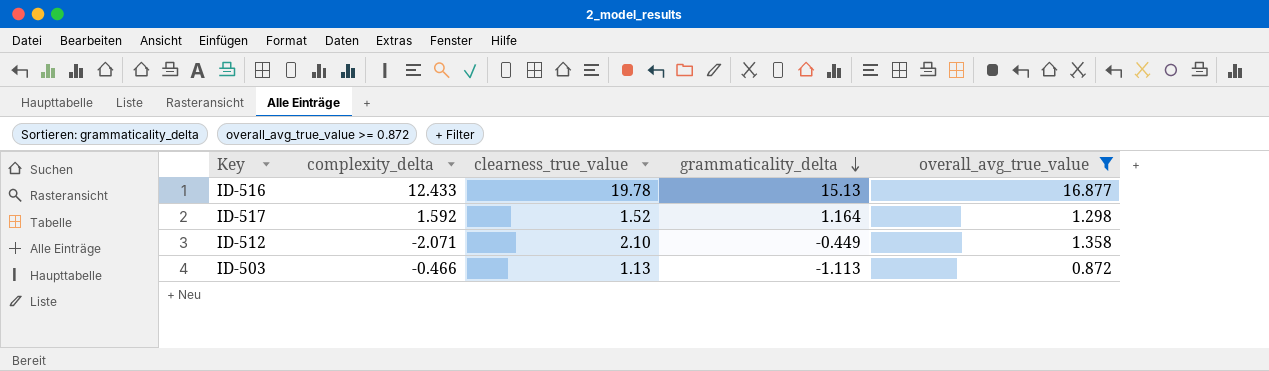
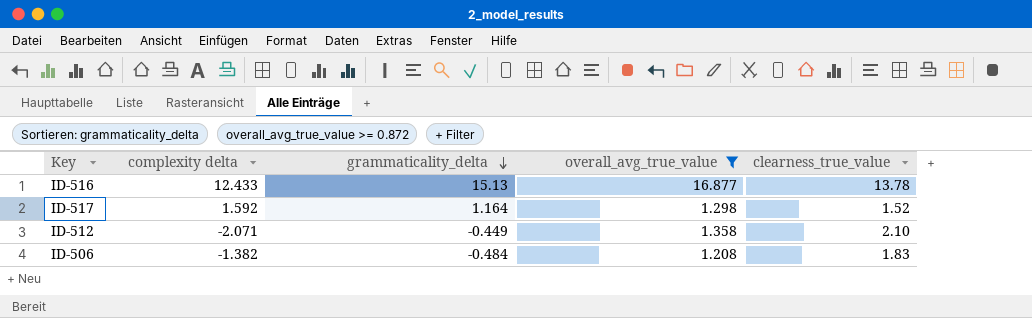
column name: complexity_delta -> complexity delta
column clearness_true_value | position: 3 -> 5
row ID-503: -0.466 | 1.13 | -1.113 | 0.872 -> none
ID-516 | clearness_true_value: 19.78 -> 13.78
row ID-506: none -> -1.382 | -0.484 | 1.208 | 1.83

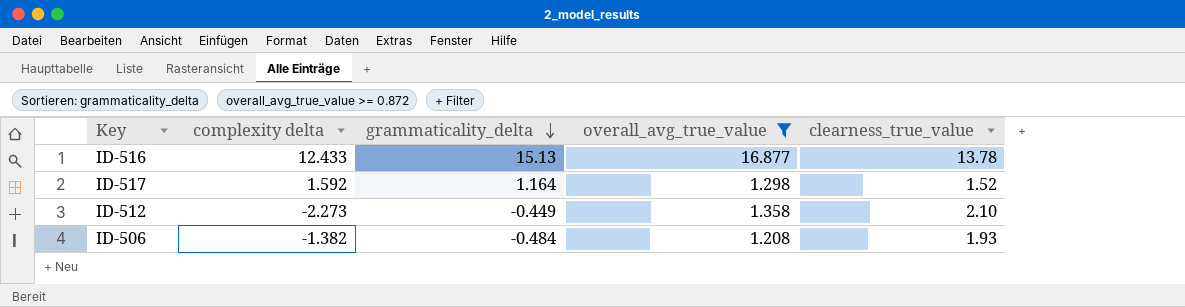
ID-512 | complexity delta: -2.071 -> -2.273
ID-506 | clearness_true_value: 1.83 -> 1.93

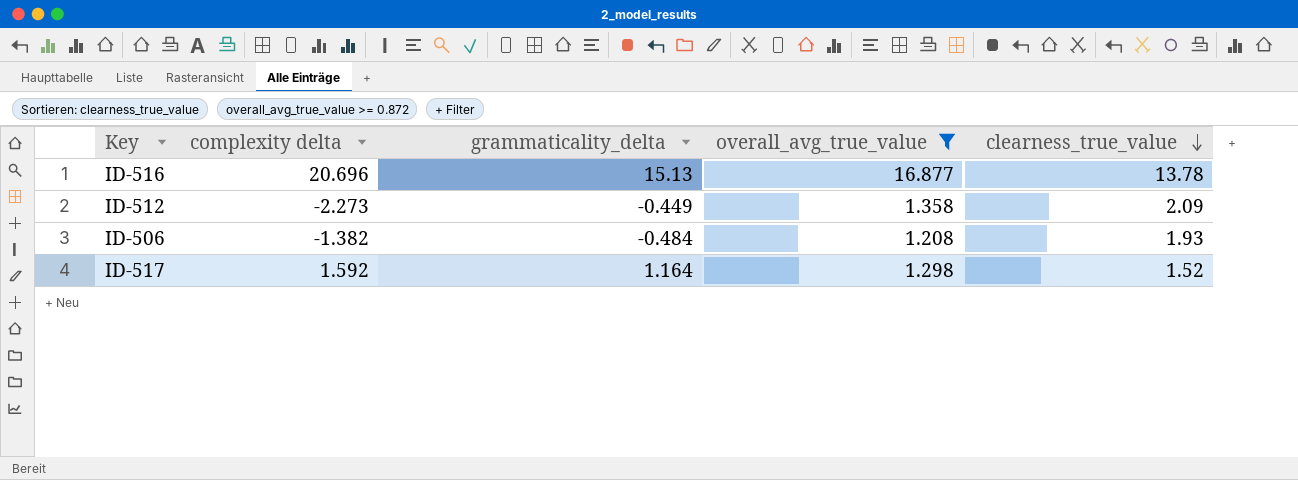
row order: grammaticality_delta descending -> clearness_true_value descending
ID-516 | complexity delta: 12.433 -> 20.696
ID-512 | clearness_true_value: 2.10 -> 2.09

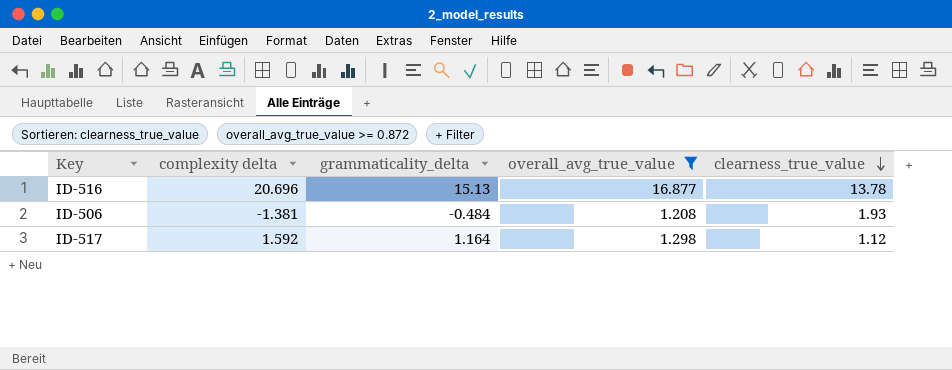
row ID-512: -2.273 | -0.449 | 1.358 | 2.09 -> none
ID-506 | complexity delta: -1.382 -> -1.381
ID-517 | clearness_true_value: 1.52 -> 1.12

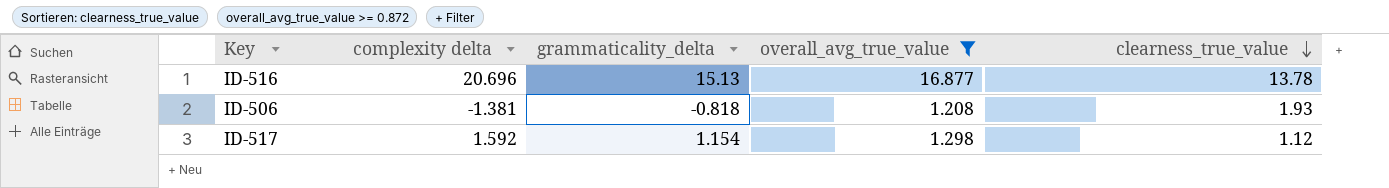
ID-506 | grammaticality_delta: -0.484 -> -0.818
ID-517 | grammaticality_delta: 1.164 -> 1.154

